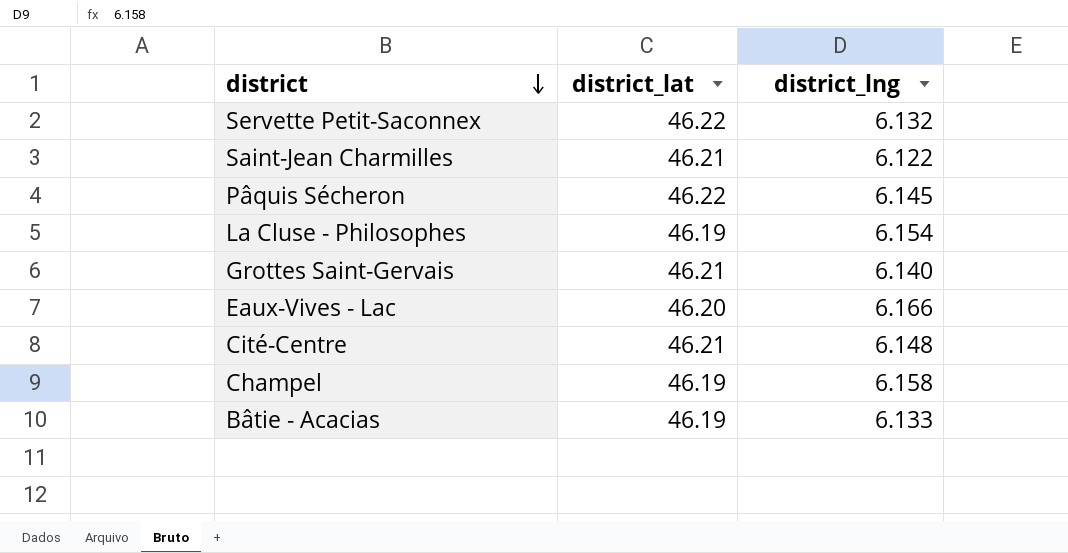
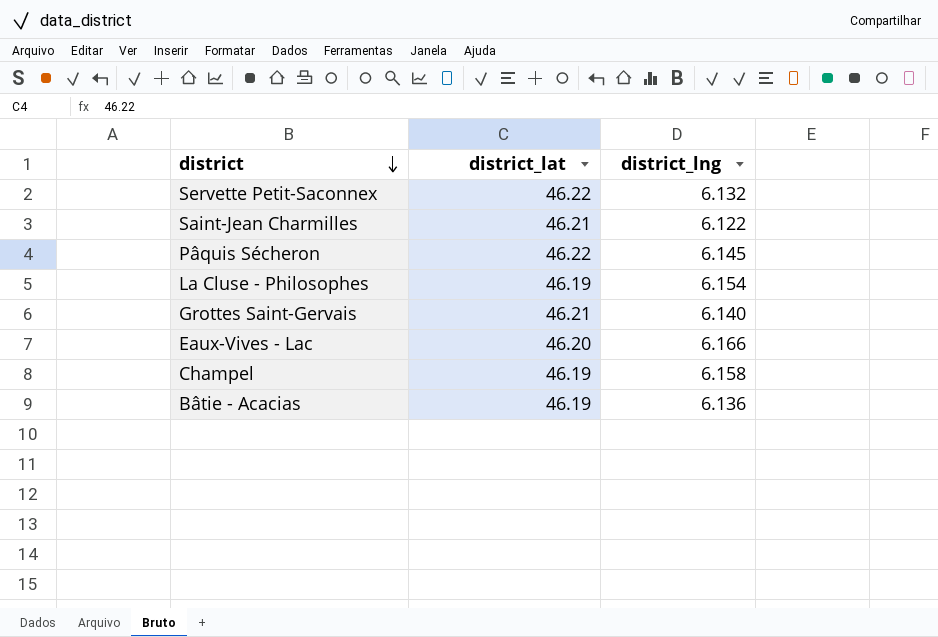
row Cité-Centre: 46.21 | 6.148 -> none
Bâtie - Acacias | district_lng: 6.133 -> 6.136

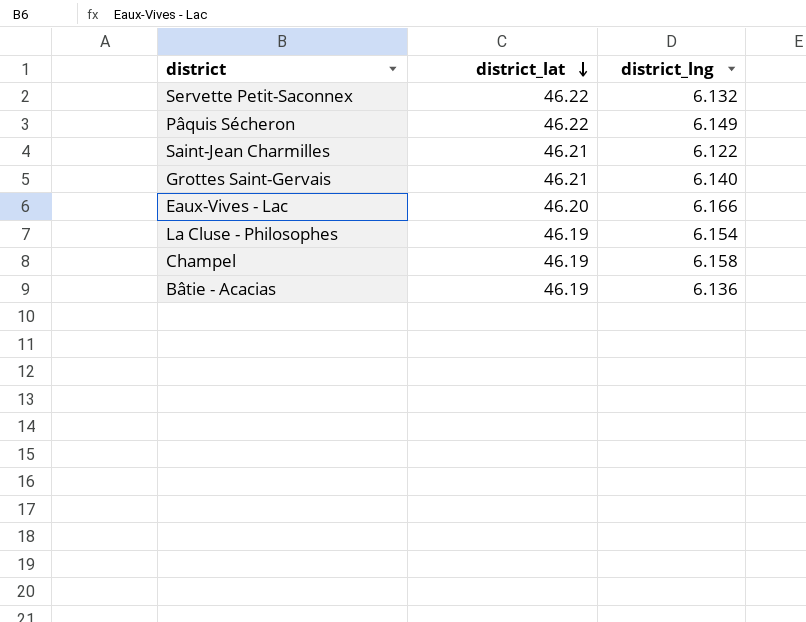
row order: district descending -> district_lat descending
Pâquis Sécheron | district_lng: 6.145 -> 6.149

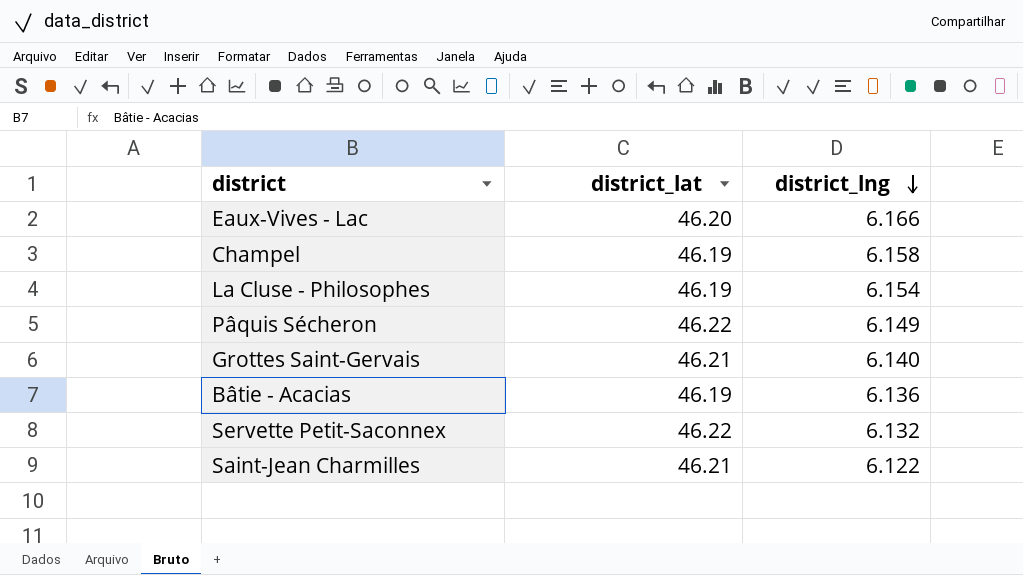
row order: district_lat descending -> district_lng descending

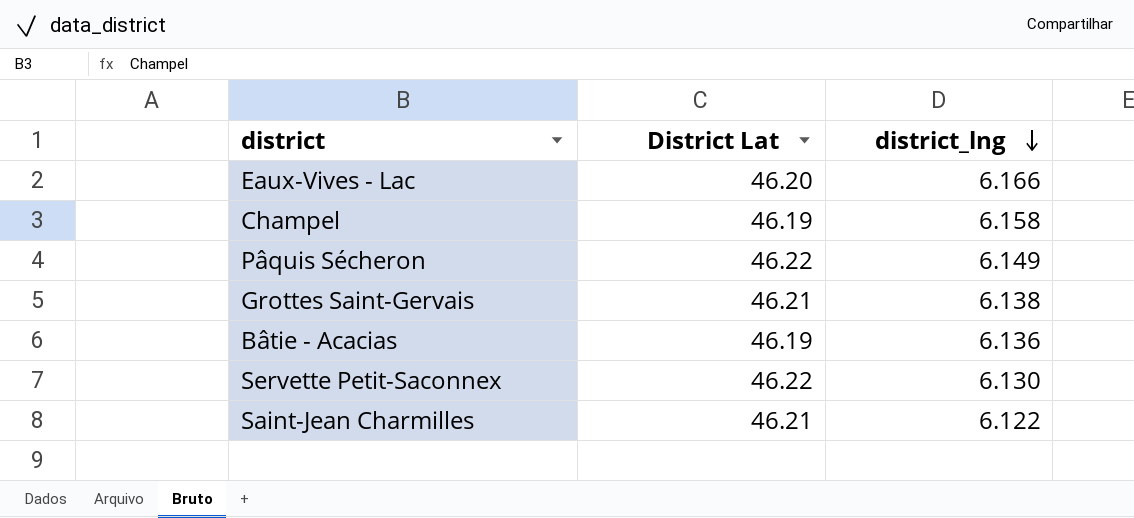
column name: district_lat -> District Lat
row La Cluse - Philosophes: 46.19 | 6.154 -> none
Grottes Saint-Gervais | district_lng: 6.140 -> 6.138
Servette Petit-Saconnex | district_lng: 6.132 -> 6.130

